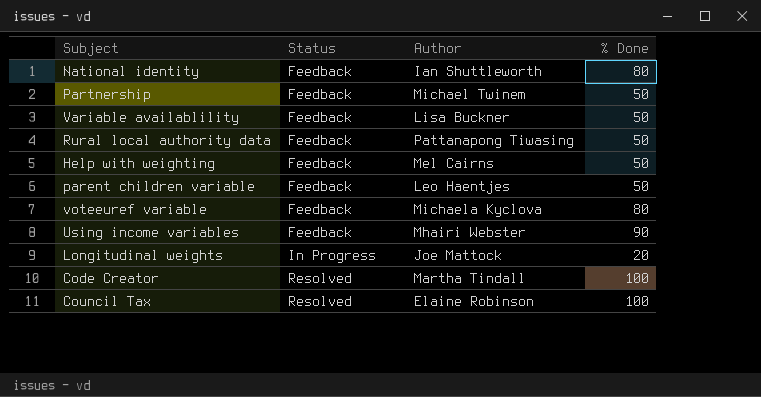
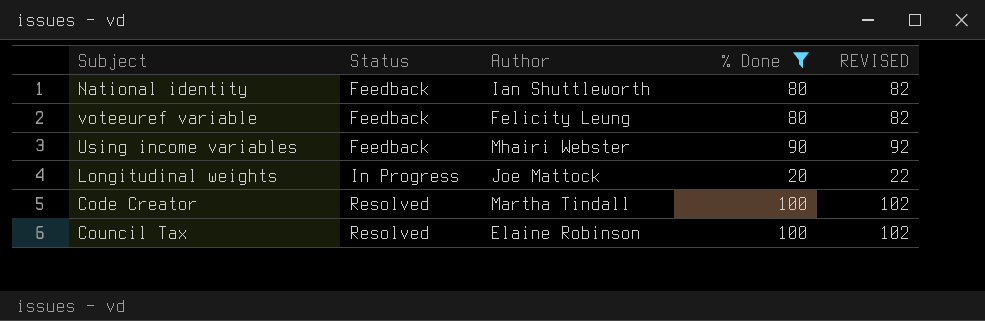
filter: none -> % Done != 50
column REVISED | formula: none -> [% Done] + 2
voteeuref variable | Author: Michaela Kyclova -> Felicity Leung

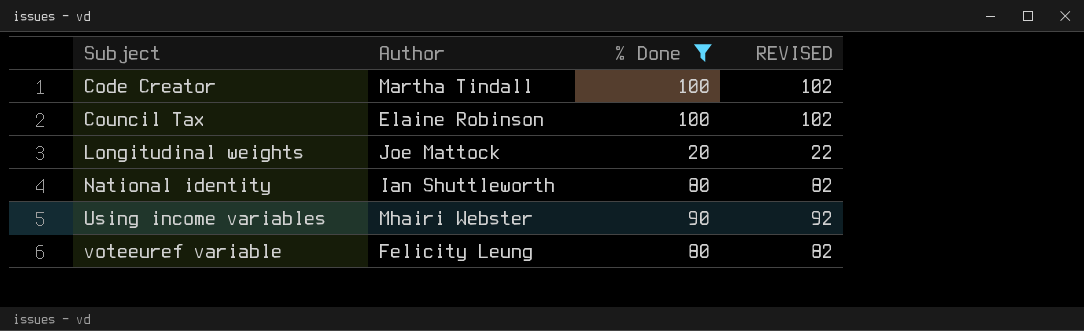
row order: Status ascending -> Subject ascending
column Status | position: 2 -> none

